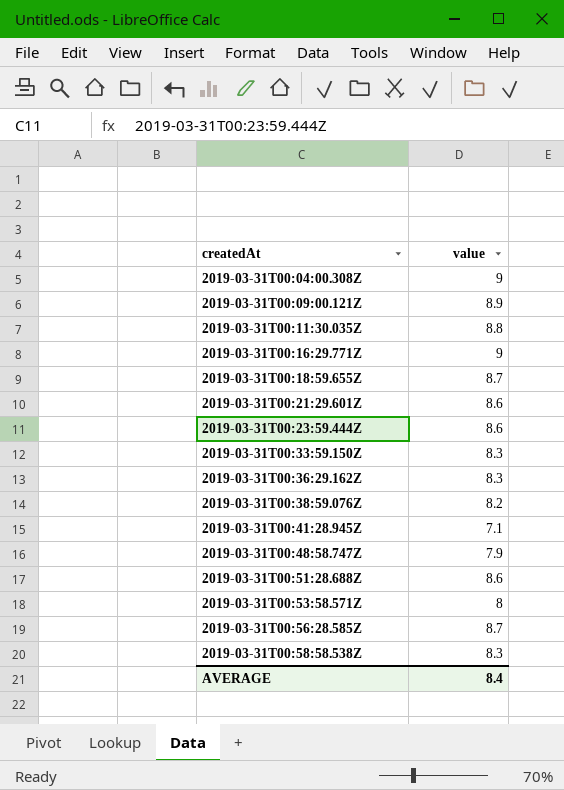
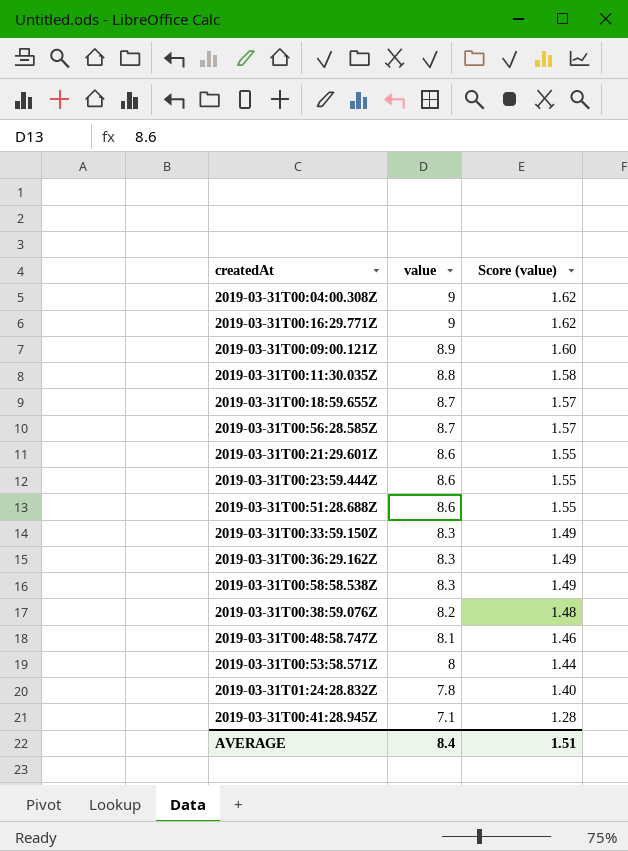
row order: createdAt ascending -> value descending
column Score (value) | formula: none -> [value] * 0.18
2019-03-31T00:48:58.747Z | value: 7.9 -> 8.1
row 2019-03-31T01:24:28.832Z: none -> 7.8 | 1.40

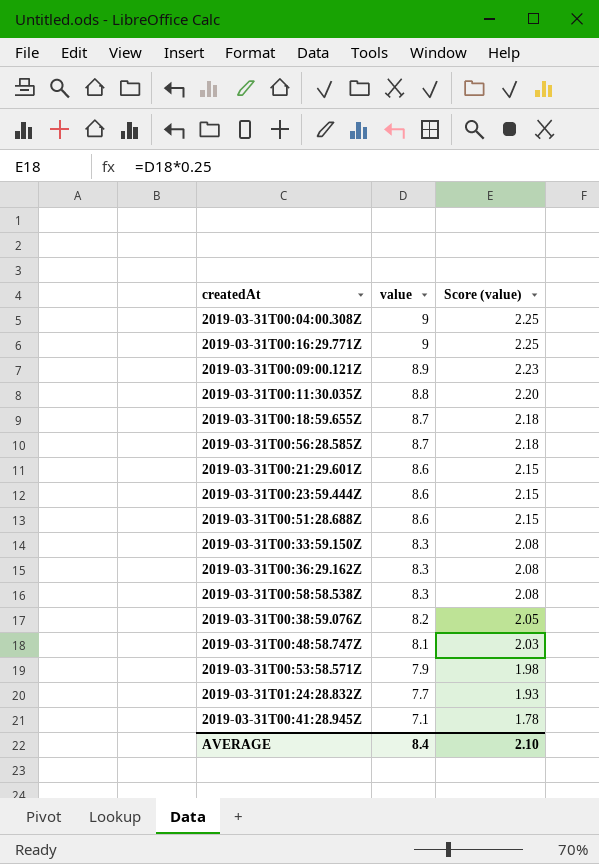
column Score (value) | formula: [value] * 0.18 -> [value] * 0.25
2019-03-31T00:53:58.571Z | value: 8 -> 7.9
2019-03-31T01:24:28.832Z | value: 7.8 -> 7.7
AVERAGE | Score (value): 1.51 -> 2.10

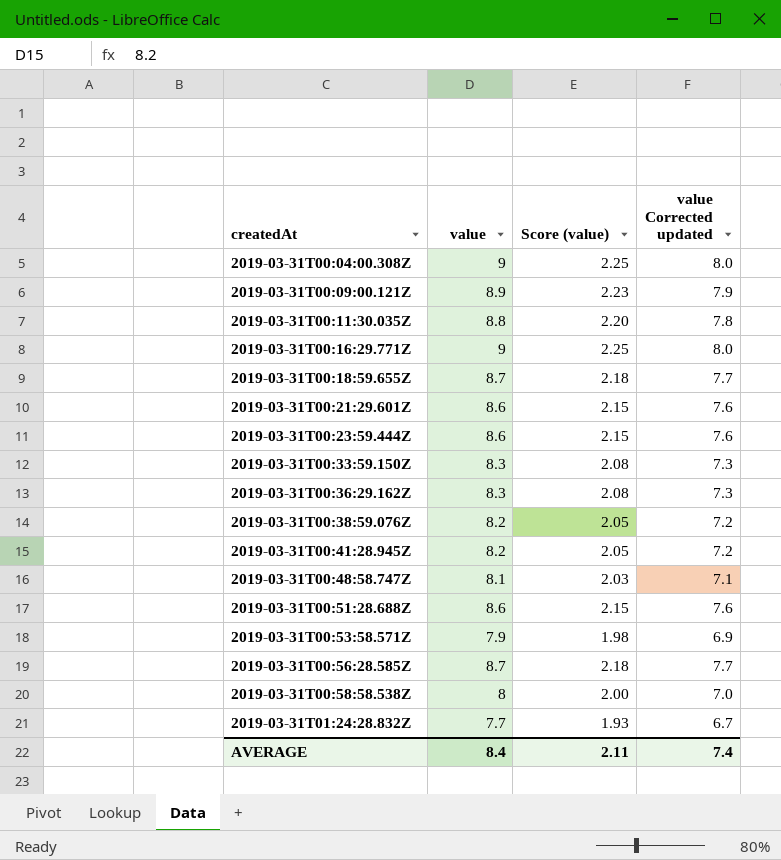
row order: value descending -> createdAt ascending
column value Corrected updated | formula: none -> [value] - 1
2019-03-31T00:41:28.945Z | value: 7.1 -> 8.2
2019-03-31T00:41:28.945Z | Score (value): 1.78 -> 2.05
2019-03-31T00:58:58.538Z | value: 8.3 -> 8
2019-03-31T00:58:58.538Z | Score (value): 2.08 -> 2.00
AVERAGE | Score (value): 2.10 -> 2.11

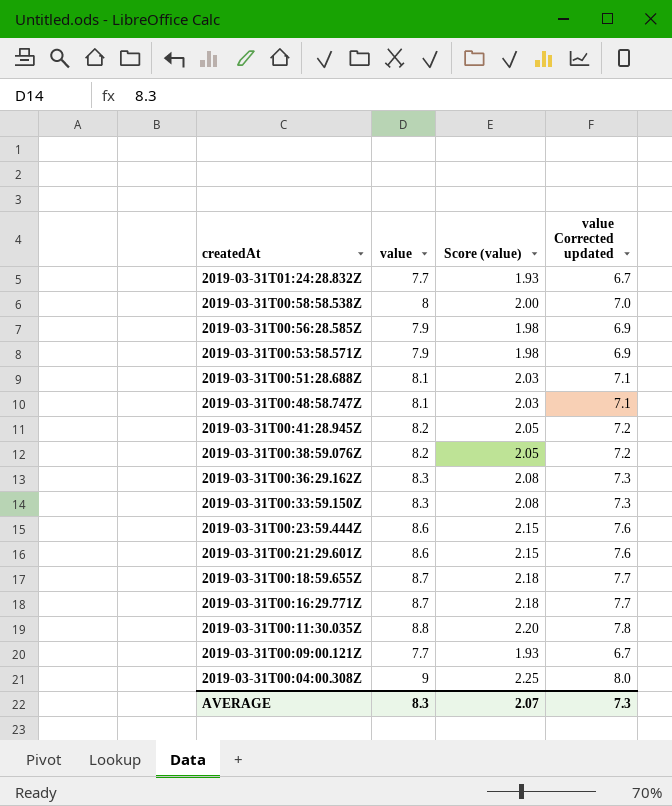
row order: createdAt ascending -> createdAt descending
2019-03-31T00:56:28.585Z | value: 8.7 -> 7.9
2019-03-31T00:56:28.585Z | Score (value): 2.18 -> 1.98
2019-03-31T00:56:28.585Z | value Corrected updated: 7.7 -> 6.9
2019-03-31T00:51:28.688Z | value: 8.6 -> 8.1
2019-03-31T00:51:28.688Z | Score (value): 2.15 -> 2.03
2019-03-31T00:51:28.688Z | value Corrected updated: 7.6 -> 7.1
2019-03-31T00:16:29.771Z | value: 9 -> 8.7
2019-03-31T00:16:29.771Z | Score (value): 2.25 -> 2.18
2019-03-31T00:16:29.771Z | value Corrected updated: 8.0 -> 7.7
2019-03-31T00:09:00.121Z | value: 8.9 -> 7.7
2019-03-31T00:09:00.121Z | Score (value): 2.23 -> 1.93
2019-03-31T00:09:00.121Z | value Corrected updated: 7.9 -> 6.7
AVERAGE | value: 8.4 -> 8.3
AVERAGE | Score (value): 2.11 -> 2.07
AVERAGE | value Corrected updated: 7.4 -> 7.3

